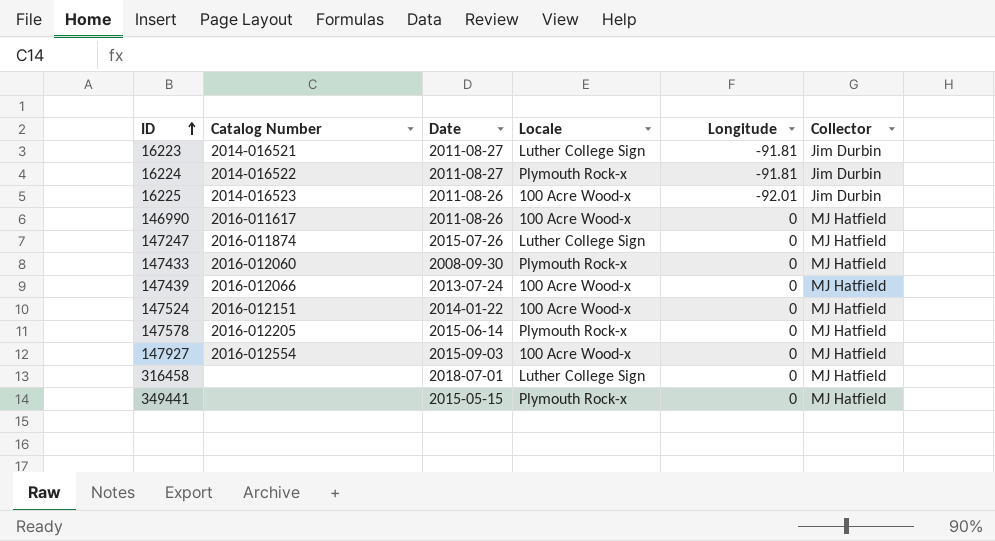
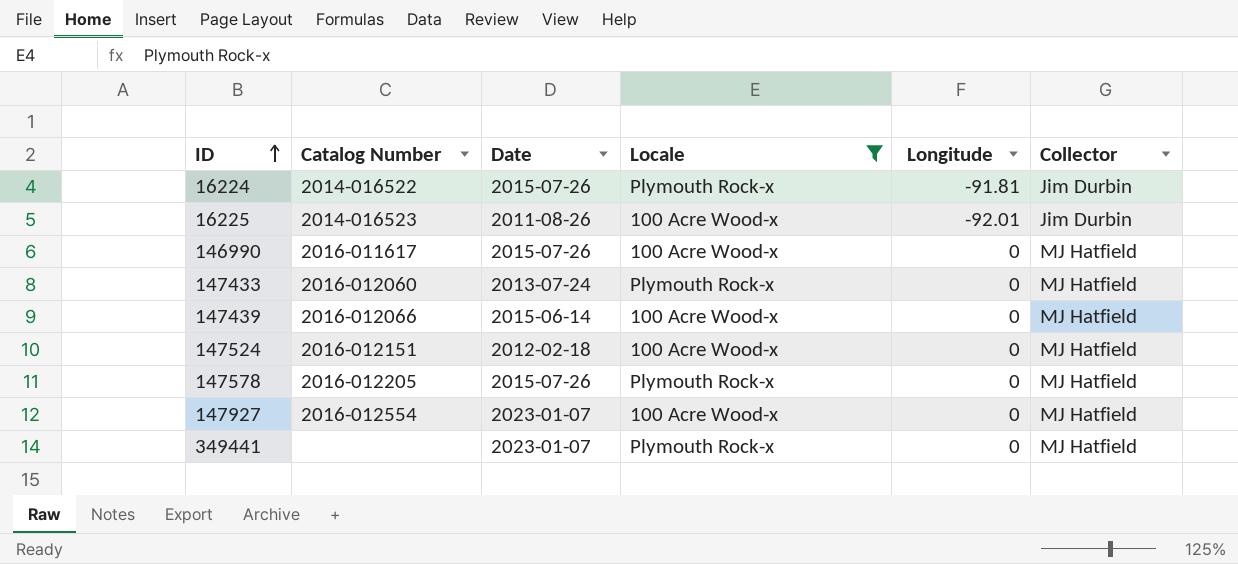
filter: none -> Locale != Luther College Sign
16224 | Date: 2011-08-27 -> 2015-07-26
146990 | Date: 2011-08-26 -> 2015-07-26
147433 | Date: 2008-09-30 -> 2013-07-24
147439 | Date: 2013-07-24 -> 2015-06-14
147524 | Date: 2014-01-22 -> 2012-02-18
147578 | Date: 2015-06-14 -> 2015-07-26
147927 | Date: 2015-09-03 -> 2023-01-07
349441 | Date: 2015-05-15 -> 2023-01-07

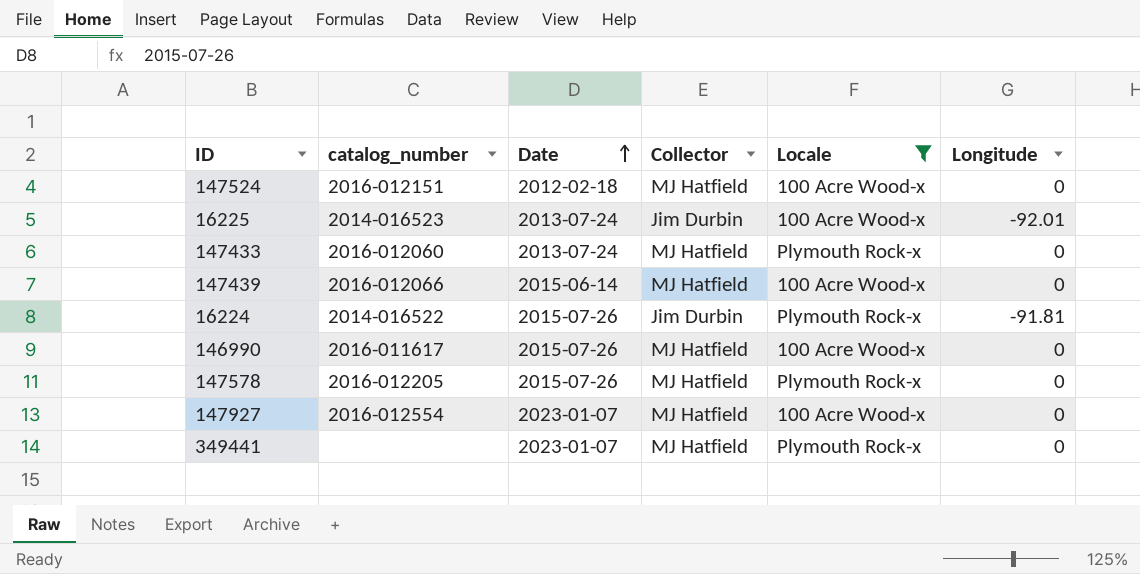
row order: ID ascending -> Date ascending
column name: Catalog Number -> catalog_number
column Collector | position: 6 -> 4
16225 | Date: 2011-08-26 -> 2013-07-24

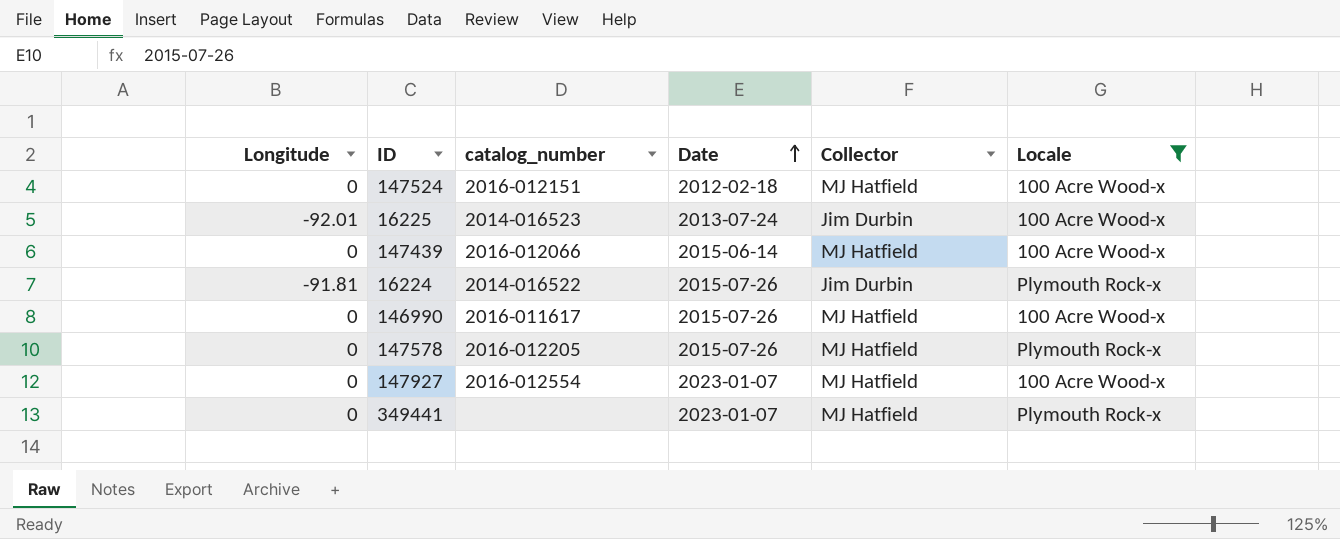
column Longitude | position: 6 -> 1
row 147433: 2016-012060 | 2013-07-24 | MJ Hatfield | Plymouth Rock-x | 0 -> none

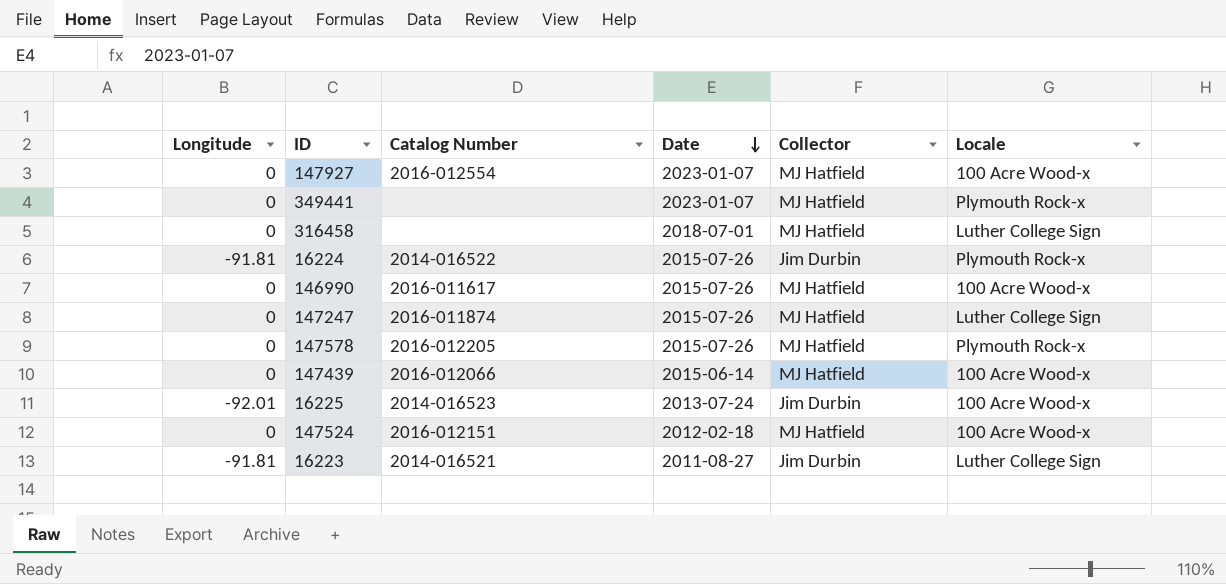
filter: Locale != Luther College Sign -> none
row order: Date ascending -> Date descending
column name: catalog_number -> Catalog Number

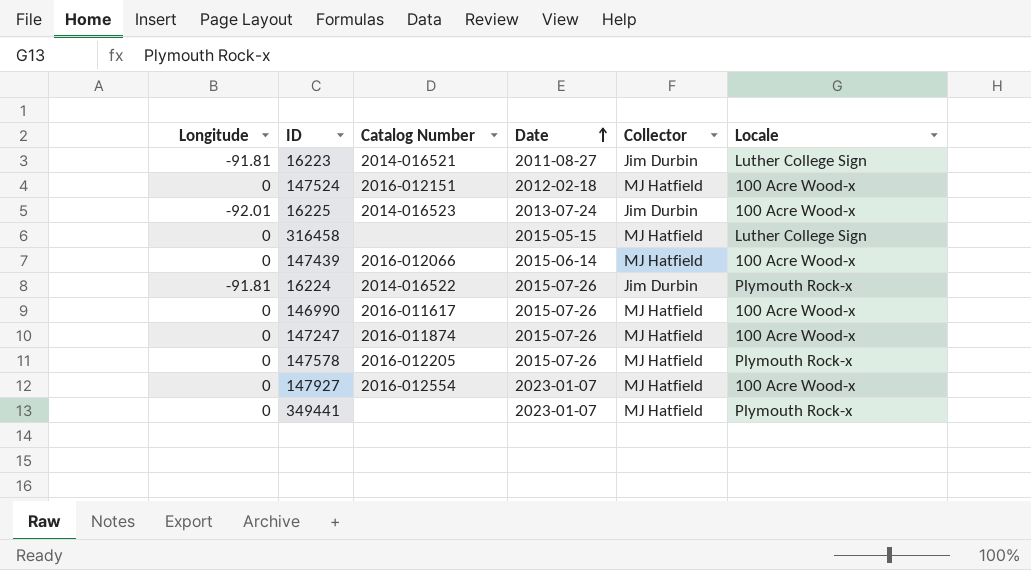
row order: Date descending -> Date ascending
316458 | Date: 2018-07-01 -> 2015-05-15
147247 | Locale: Luther College Sign -> 100 Acre Wood-x

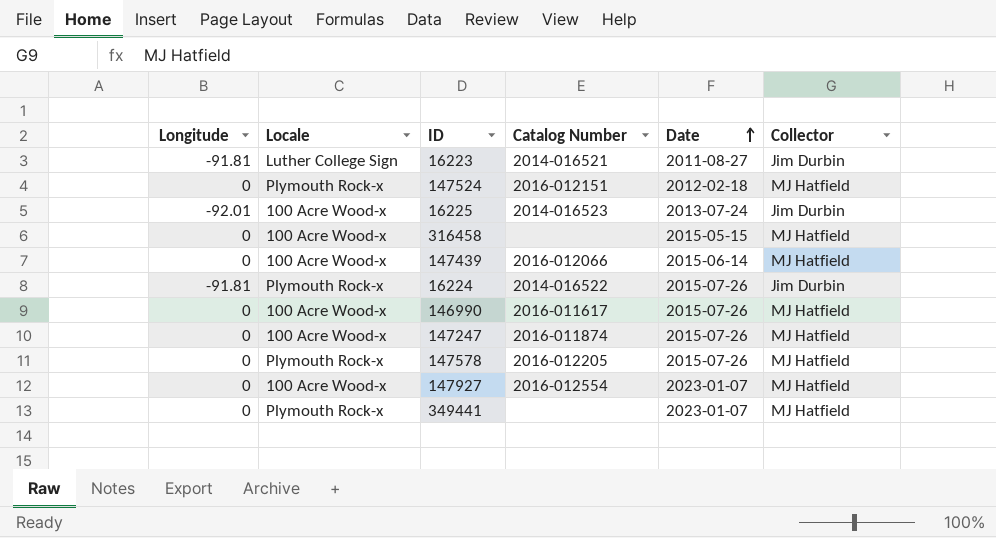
column Locale | position: 6 -> 2
147524 | Locale: 100 Acre Wood-x -> Plymouth Rock-x
316458 | Locale: Luther College Sign -> 100 Acre Wood-x

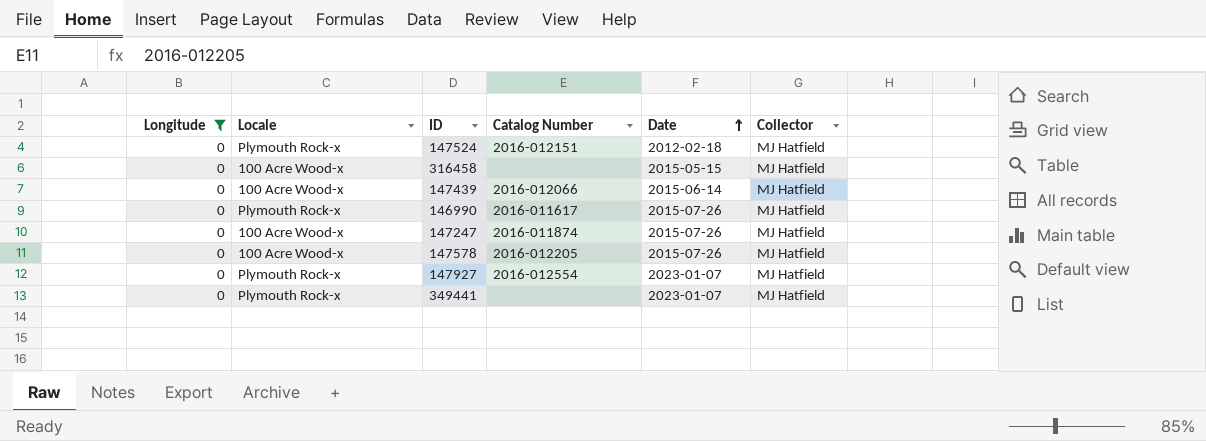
filter: none -> Longitude = 0
146990 | Locale: 100 Acre Wood-x -> Plymouth Rock-x
147578 | Locale: Plymouth Rock-x -> 100 Acre Wood-x
147927 | Locale: 100 Acre Wood-x -> Plymouth Rock-x

